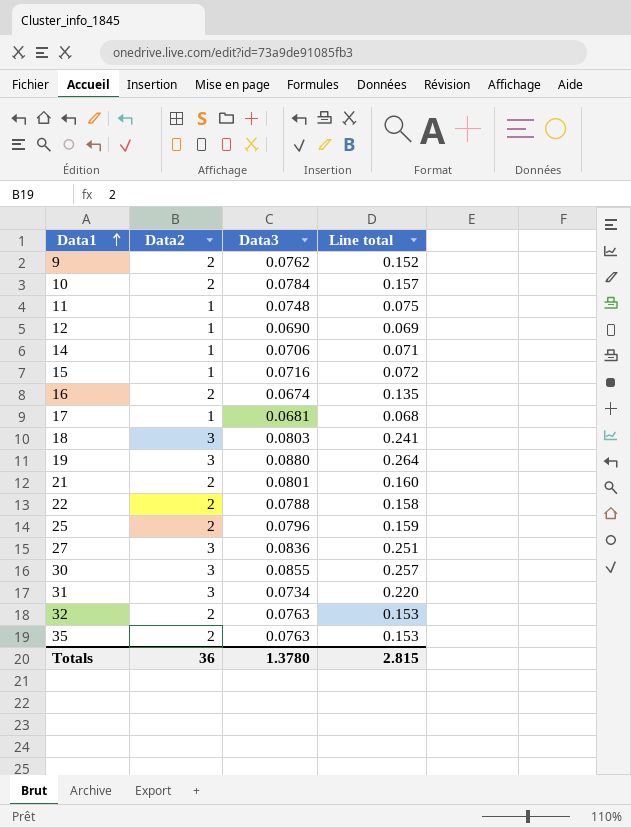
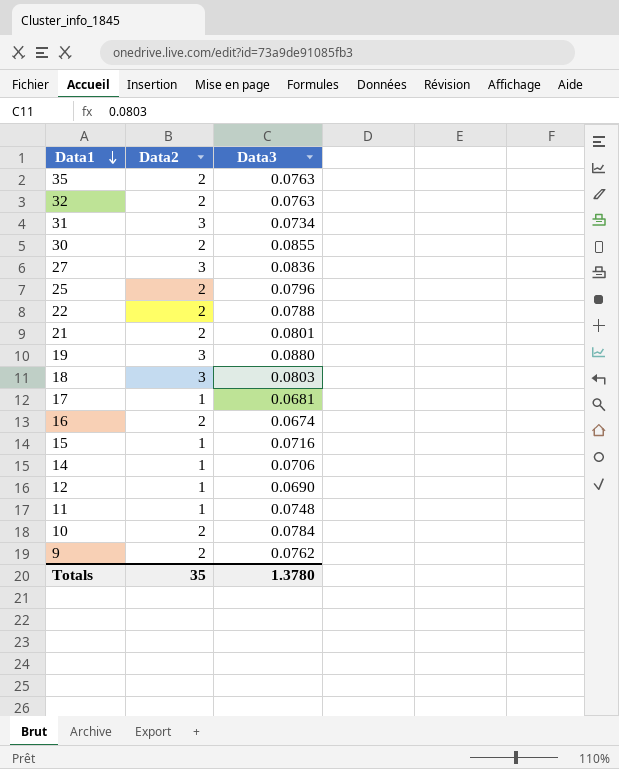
row order: Data1 ascending -> Data1 descending
column Line total | formula: [Data2] * [Data3] -> none
30 | Data2: 3 -> 2
Totals | Data2: 36 -> 35

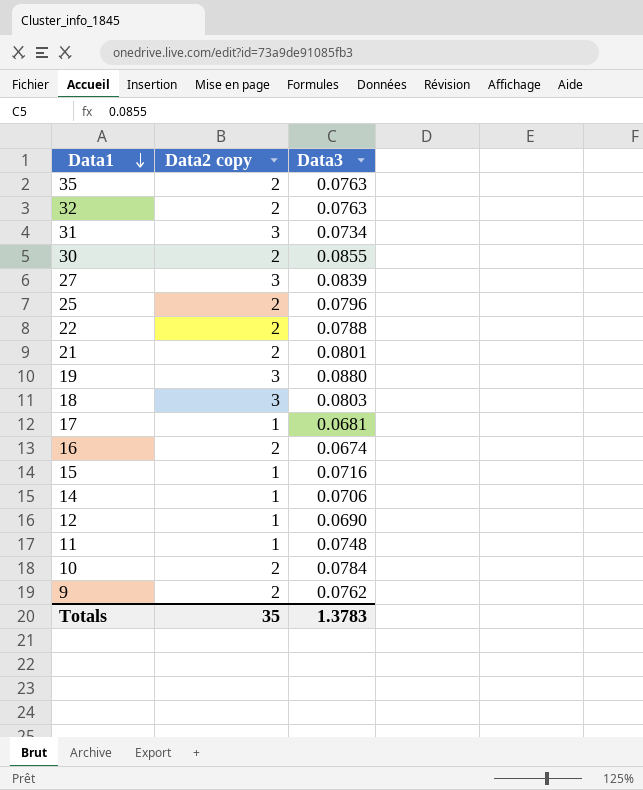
column name: Data2 -> Data2 copy
27 | Data3: 0.0836 -> 0.0839
Totals | Data3: 1.3780 -> 1.3783

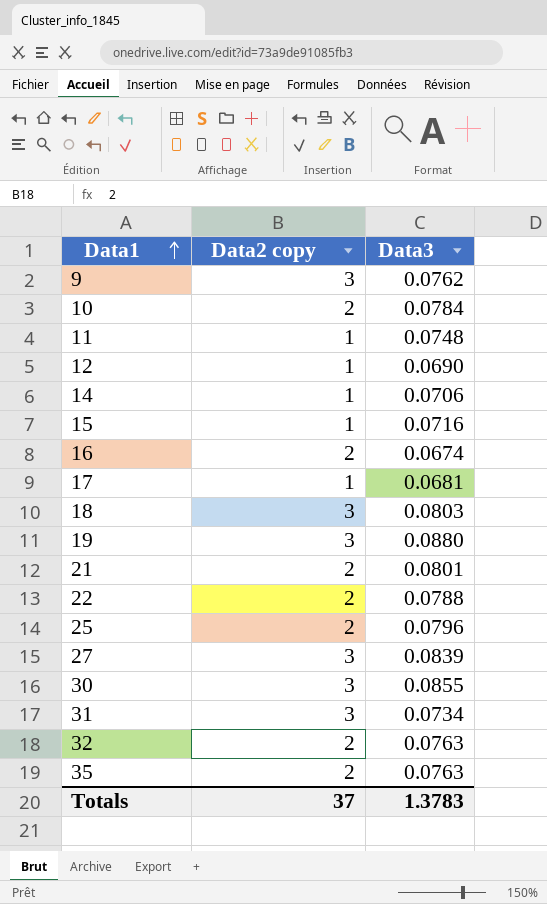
row order: Data1 descending -> Data1 ascending
9 | Data2 copy: 2 -> 3
30 | Data2 copy: 2 -> 3
Totals | Data2 copy: 35 -> 37

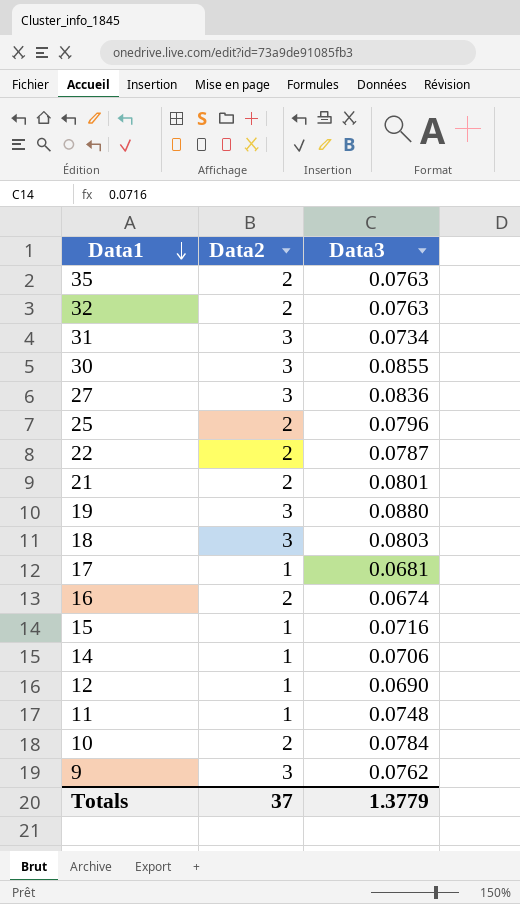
row order: Data1 ascending -> Data1 descending
column name: Data2 copy -> Data2
27 | Data3: 0.0839 -> 0.0836
22 | Data3: 0.0788 -> 0.0787
Totals | Data3: 1.3783 -> 1.3779

